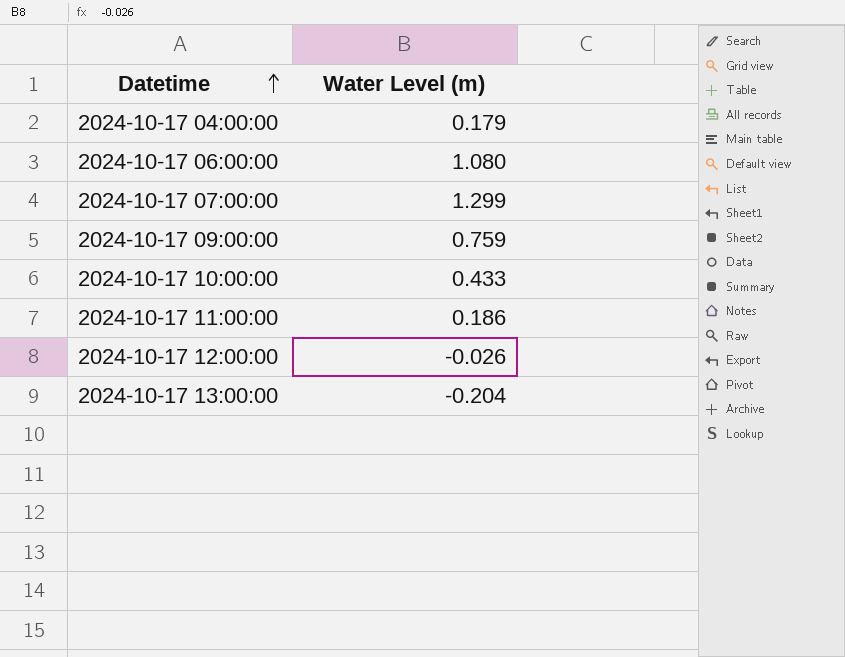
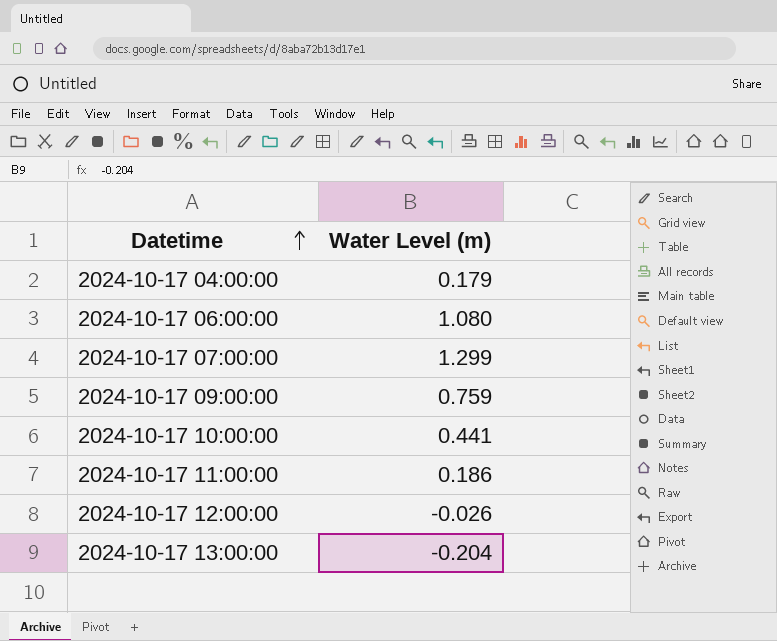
2024-10-17 10:00:00 | Water Level (m): 0.433 -> 0.441

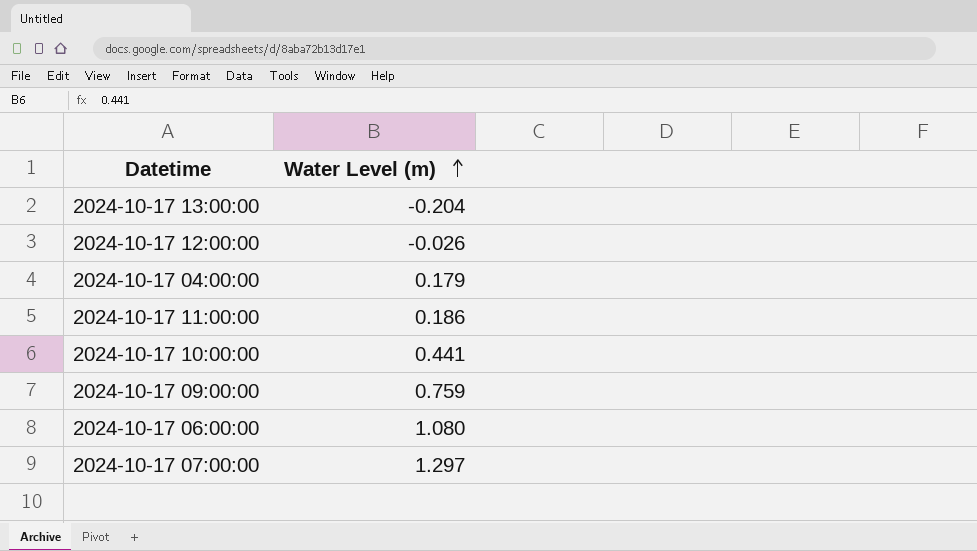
row order: Datetime ascending -> Water Level (m) ascending
2024-10-17 07:00:00 | Water Level (m): 1.299 -> 1.297

